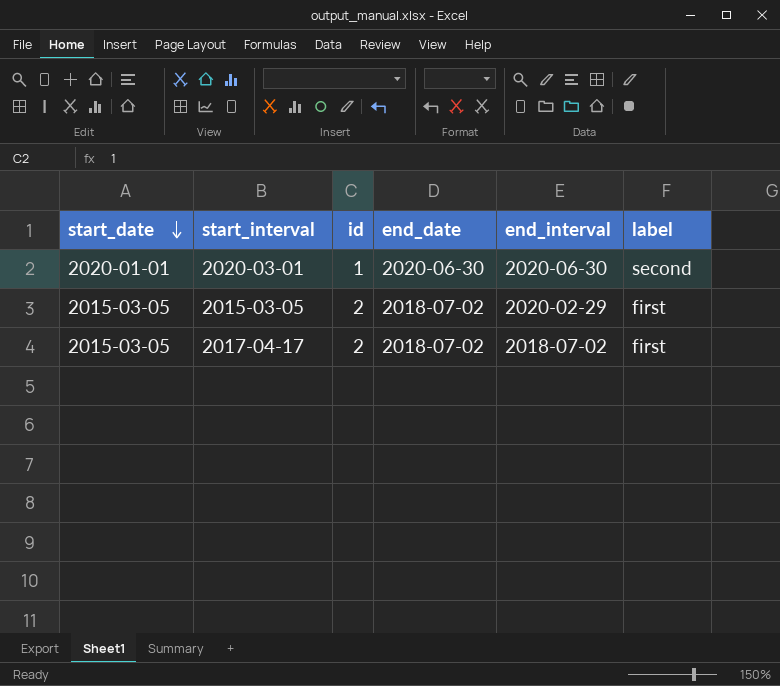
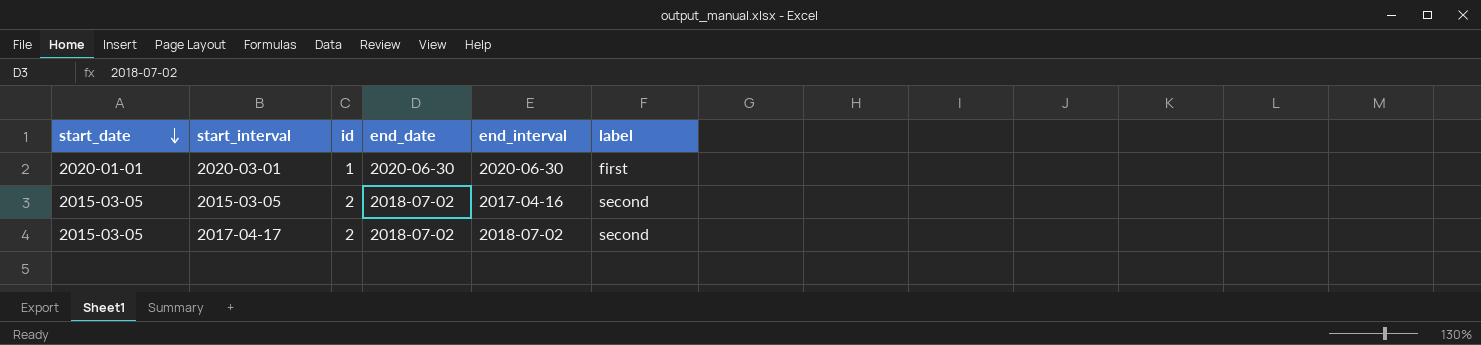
2020-03-01 | label: second -> first
2015-03-05 | end_interval: 2020-02-29 -> 2017-04-16
2015-03-05 | label: first -> second
2017-04-17 | label: first -> second

